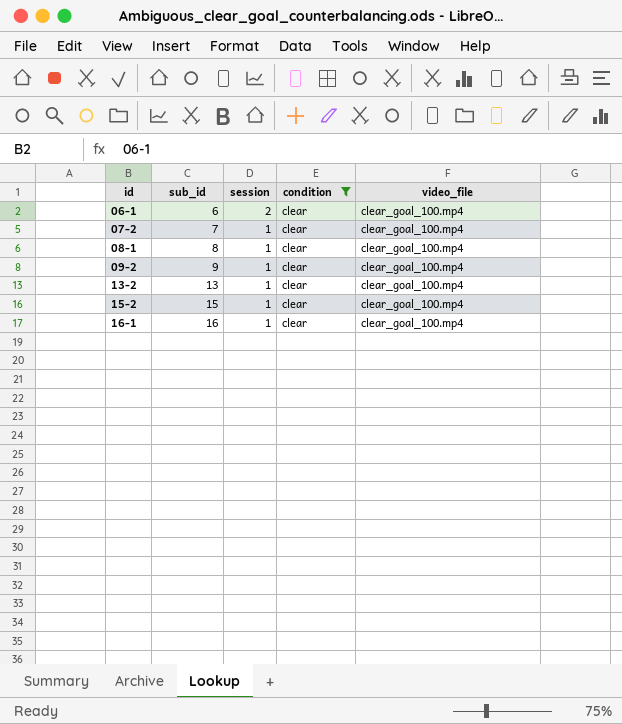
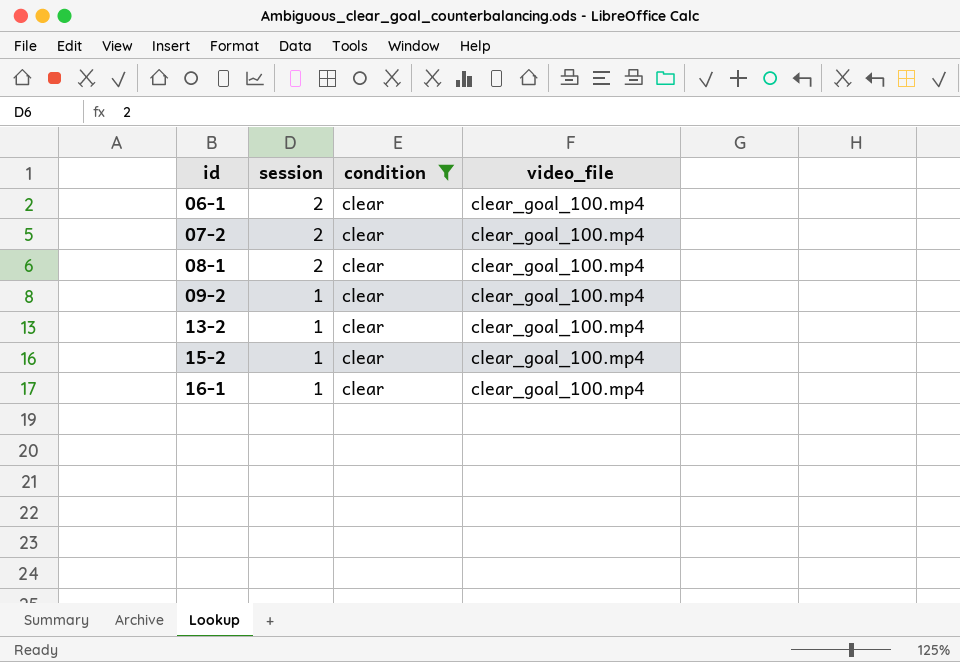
column sub_id | position: 2 -> none
07-2 | session: 1 -> 2
08-1 | session: 1 -> 2

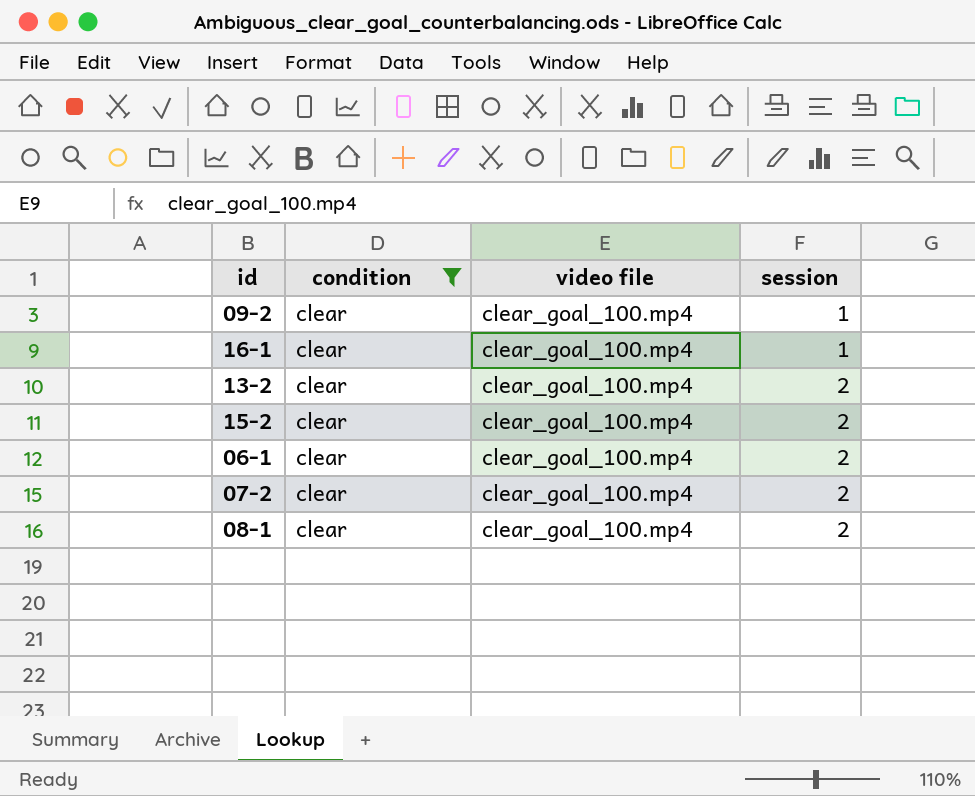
row order: id ascending -> session ascending
column name: video_file -> video file
column session | position: 2 -> 4
13-2 | session: 1 -> 2
15-2 | session: 1 -> 2

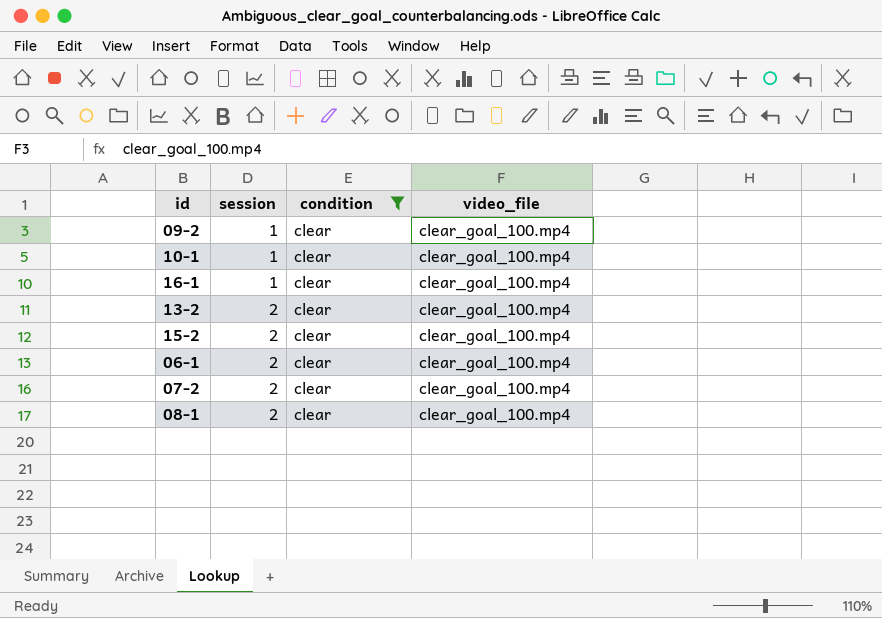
column session | position: 4 -> 2
column name: video file -> video_file
row 10-1: none -> 1 | clear | clear_goal_100.mp4

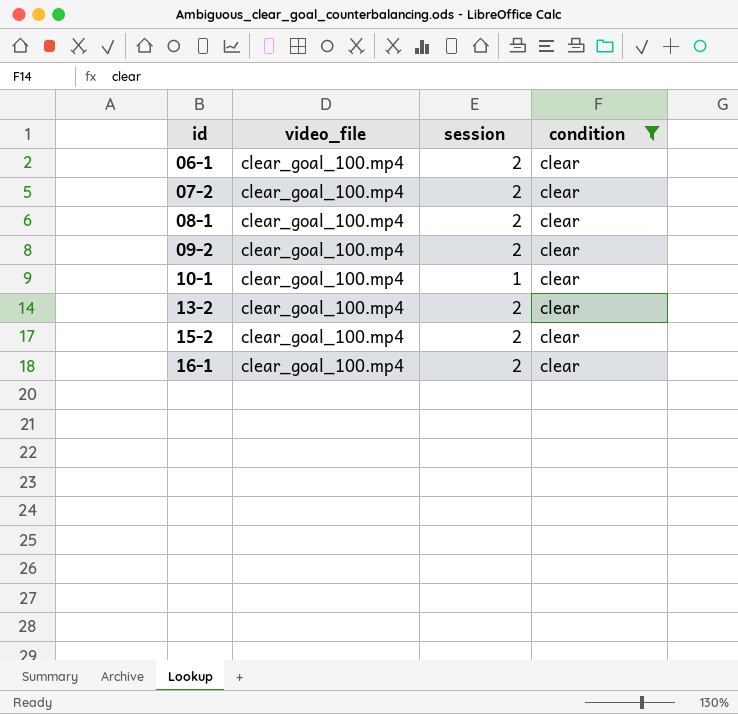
row order: session ascending -> id ascending
column video_file | position: 4 -> 2
09-2 | session: 1 -> 2
16-1 | session: 1 -> 2

